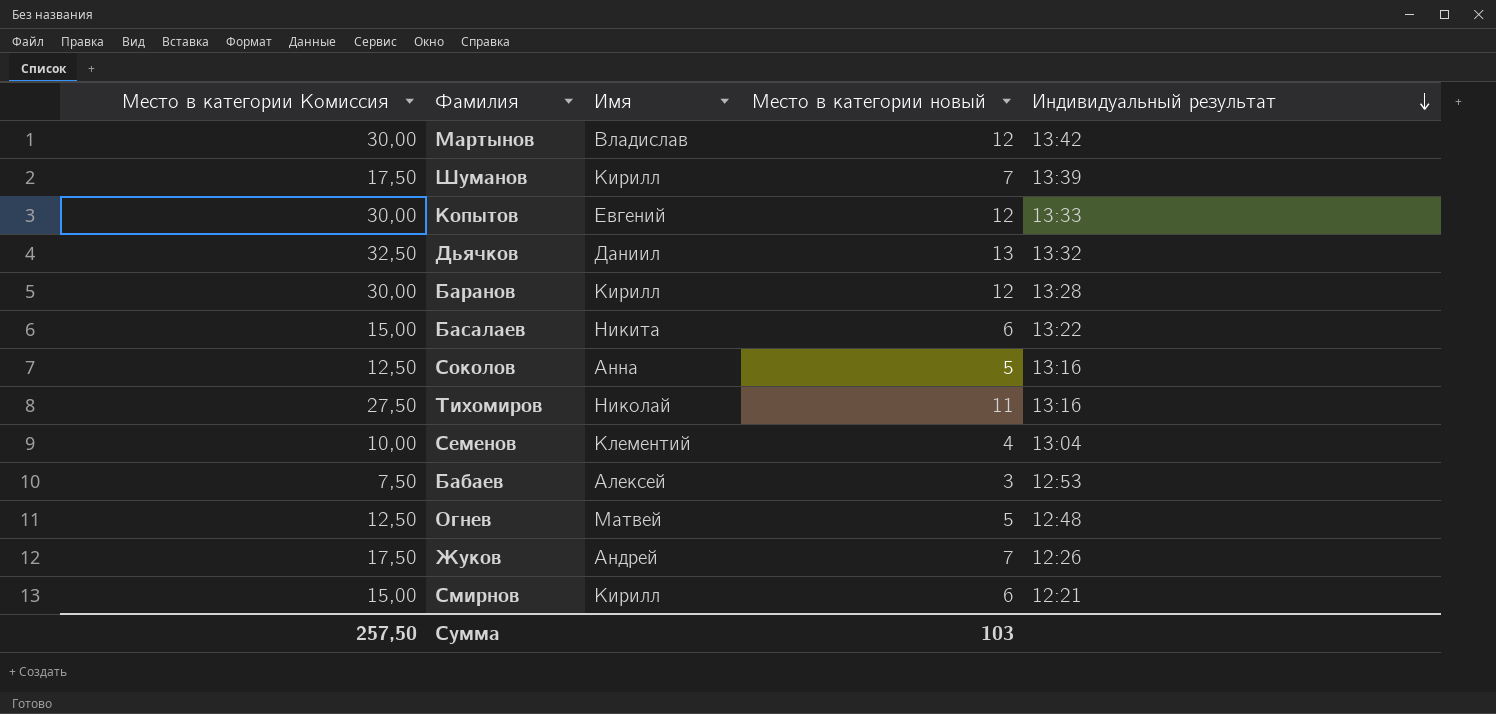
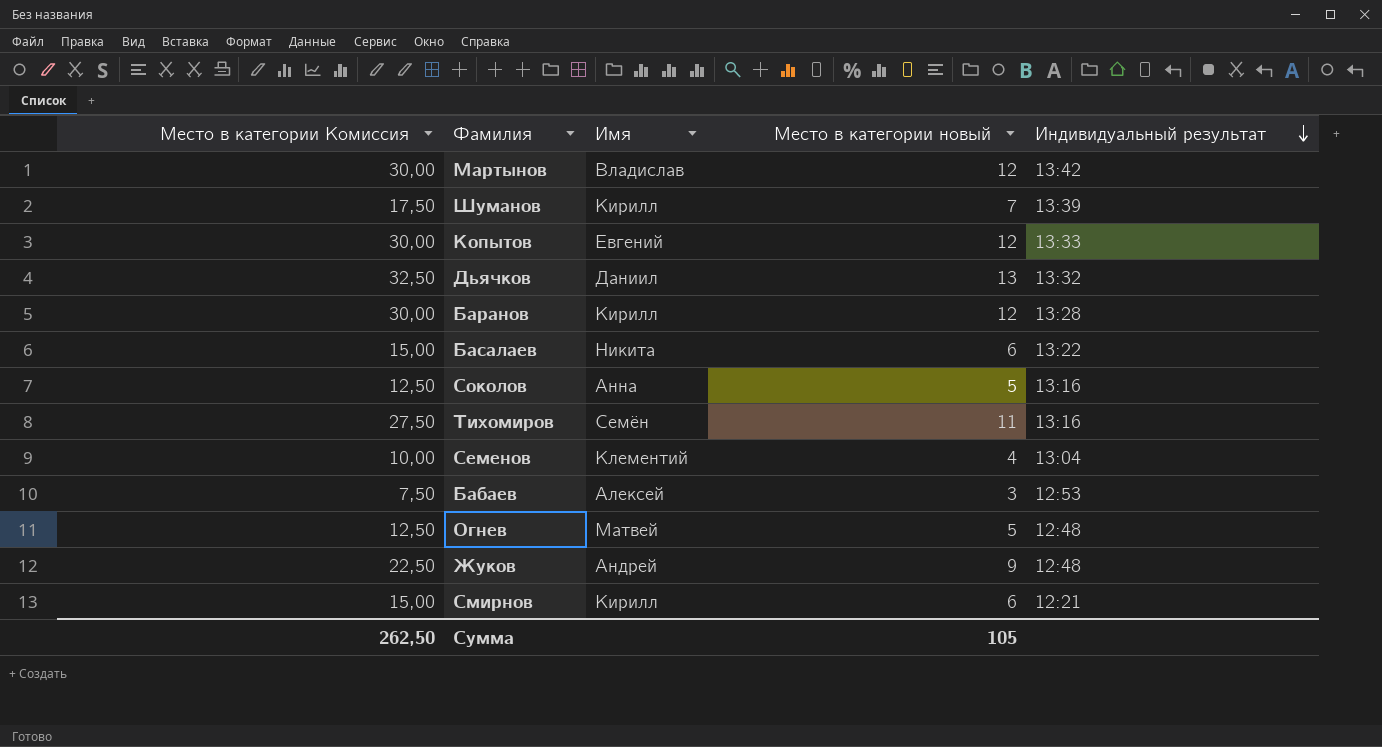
Тихомиров | Имя: Николай -> Семён
Жуков | Место в категории Комиссия: 17,50 -> 22,50
Жуков | Место в категории новый: 7 -> 9
Жуков | Индивидуальный результат: 12:26 -> 12:48
Сумма | Место в категории Комиссия: 257,50 -> 262,50
Сумма | Место в категории новый: 103 -> 105

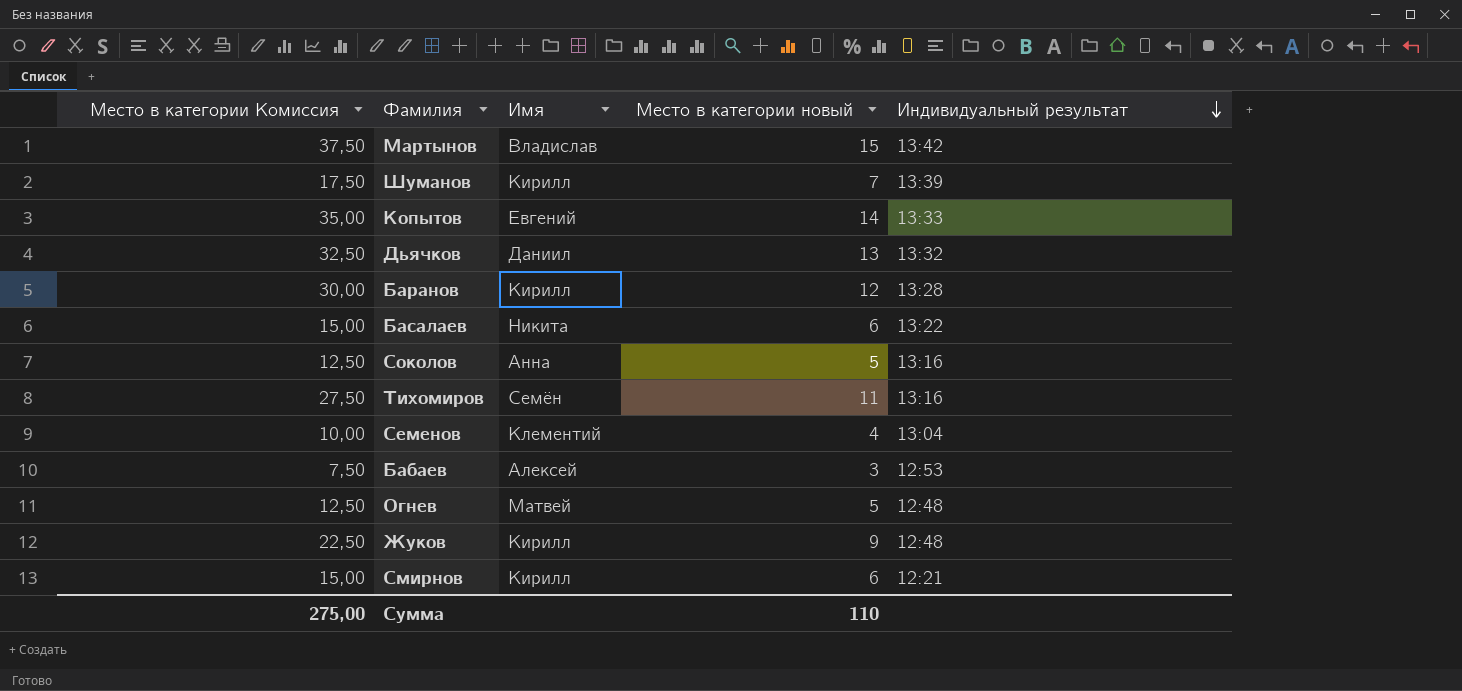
Мартынов | Место в категории Комиссия: 30,00 -> 37,50
Мартынов | Место в категории новый: 12 -> 15
Копытов | Место в категории Комиссия: 30,00 -> 35,00
Копытов | Место в категории новый: 12 -> 14
Жуков | Имя: Андрей -> Кирилл
Сумма | Место в категории Комиссия: 262,50 -> 275,00
Сумма | Место в категории новый: 105 -> 110

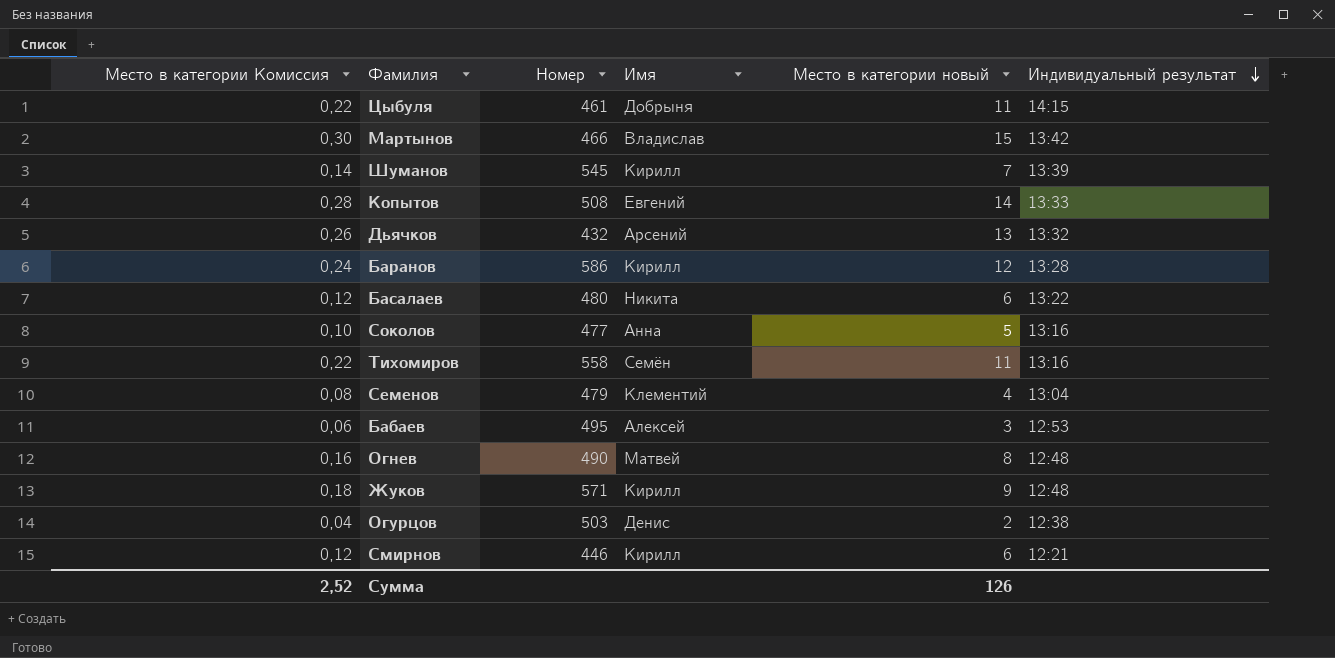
column Место в категории Комиссия | formula: [Место в категории новый] * 2,5 -> [Место в категории новый] * 0,02
column Номер | position: none -> 3
row Цыбуля: none -> 0,22 | 461 | Добрыня | 11 | 14:15
Дьячков | Имя: Даниил -> Арсений
Огнев | Место в категории новый: 5 -> 8
row Огурцов: none -> 0,04 | 503 | Денис | 2 | 12:38
Сумма | Место в категории Комиссия: 275,00 -> 2,52
Сумма | Место в категории новый: 110 -> 126

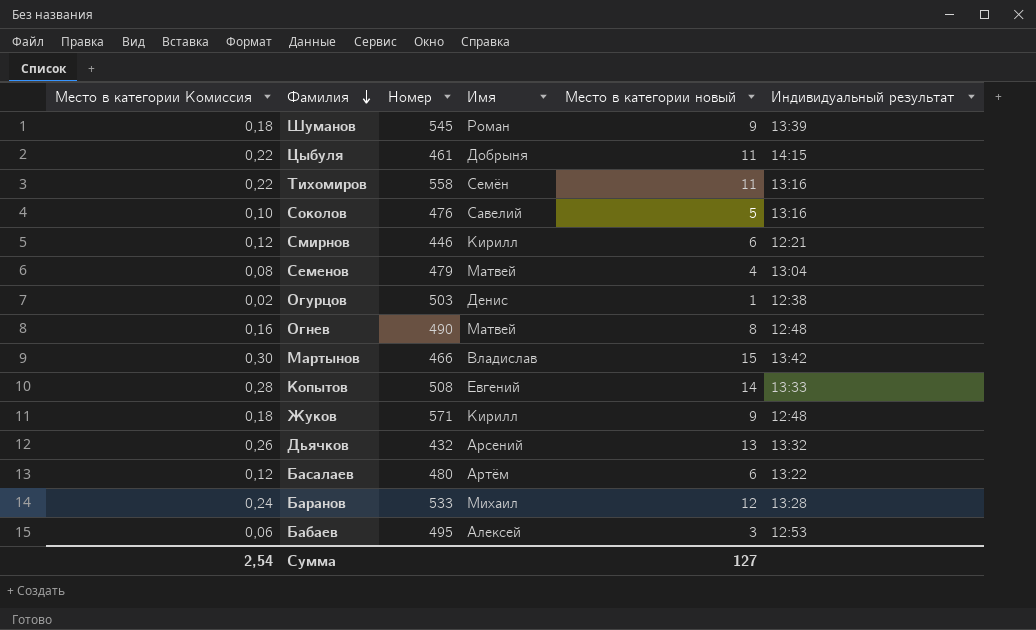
row order: Индивидуальный результат descending -> Фамилия descending
Шуманов | Место в категории Комиссия: 0,14 -> 0,18
Шуманов | Имя: Кирилл -> Роман
Шуманов | Место в категории новый: 7 -> 9
Соколов | Номер: 477 -> 476
Соколов | Имя: Анна -> Савелий
Семенов | Имя: Клементий -> Матвей
Огурцов | Место в категории Комиссия: 0,04 -> 0,02
Огурцов | Место в категории новый: 2 -> 1
Басалаев | Имя: Никита -> Артём
Баранов | Номер: 586 -> 533
Баранов | Имя: Кирилл -> Михаил
Сумма | Место в категории Комиссия: 2,52 -> 2,54
Сумма | Место в категории новый: 126 -> 127

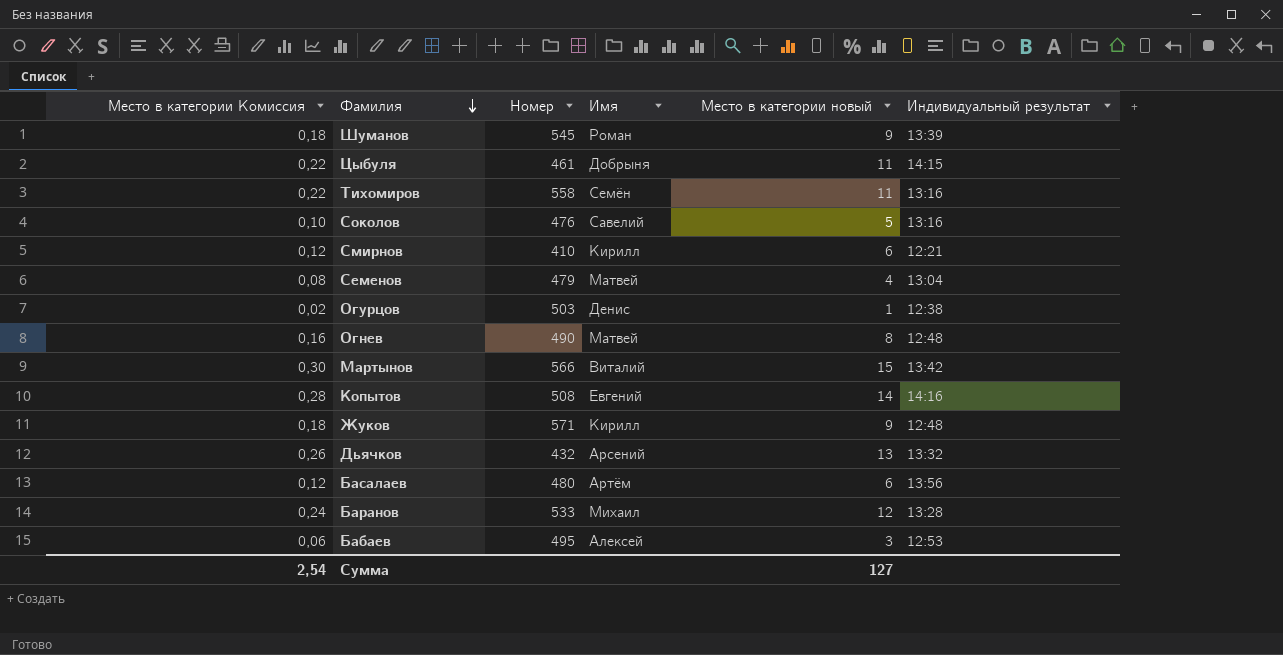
Смирнов | Номер: 446 -> 410
Мартынов | Номер: 466 -> 566
Мартынов | Имя: Владислав -> Виталий
Копытов | Индивидуальный результат: 13:33 -> 14:16
Басалаев | Индивидуальный результат: 13:22 -> 13:56

